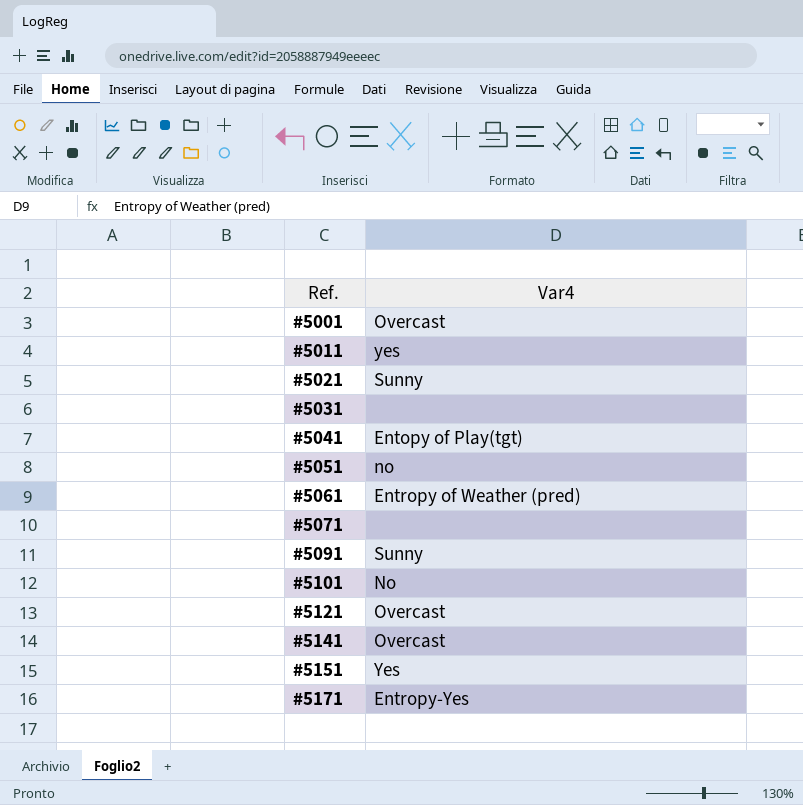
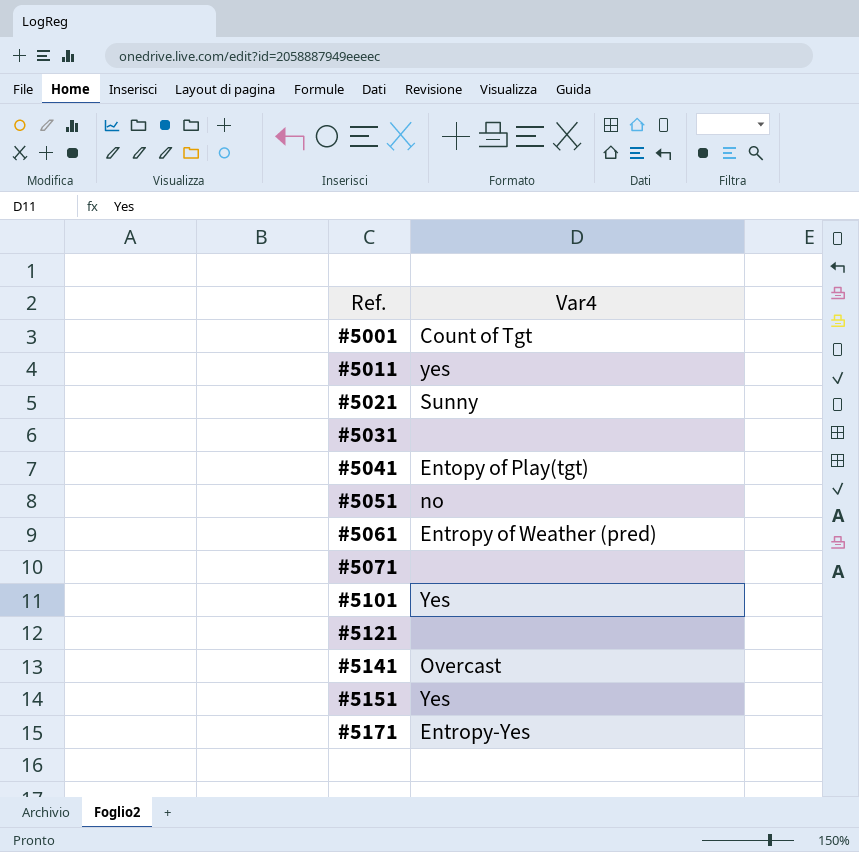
row #5091: Sunny -> none
#5001 | Var4: Overcast -> Count of Tgt
#5101 | Var4: No -> Yes
#5121 | Var4: Overcast -> none

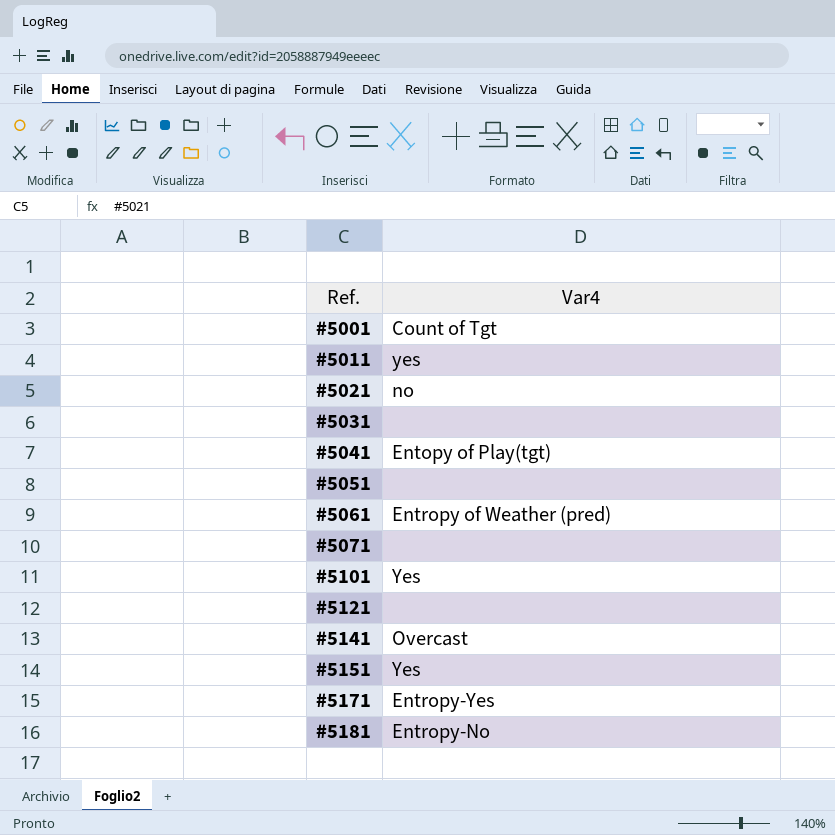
#5021 | Var4: Sunny -> no
#5051 | Var4: no -> none
row #5181: none -> Entropy-No

